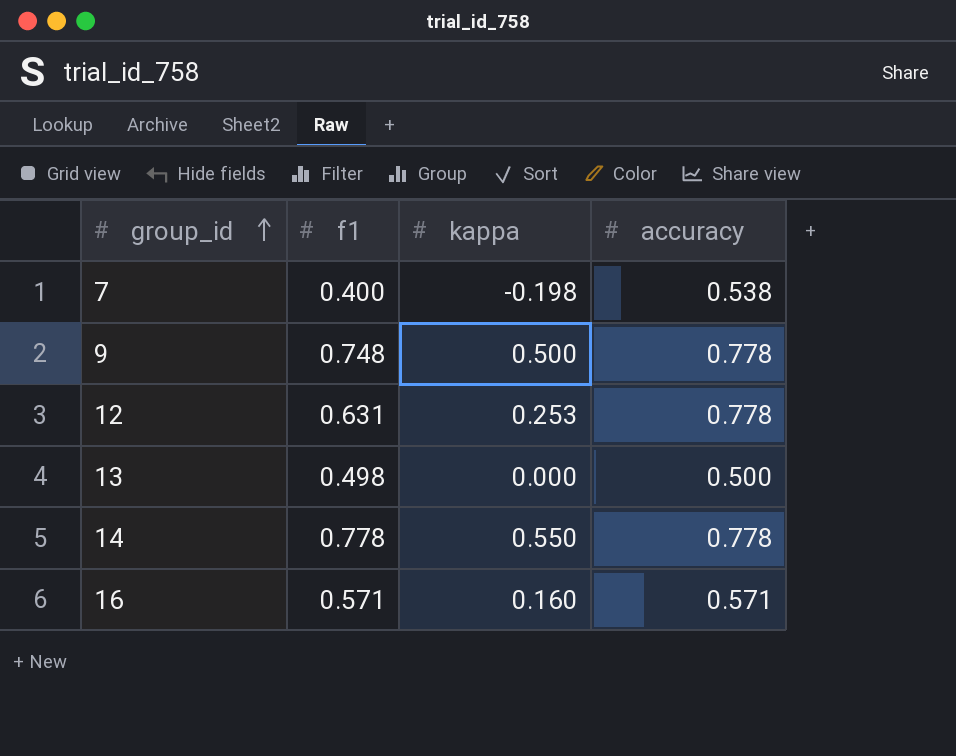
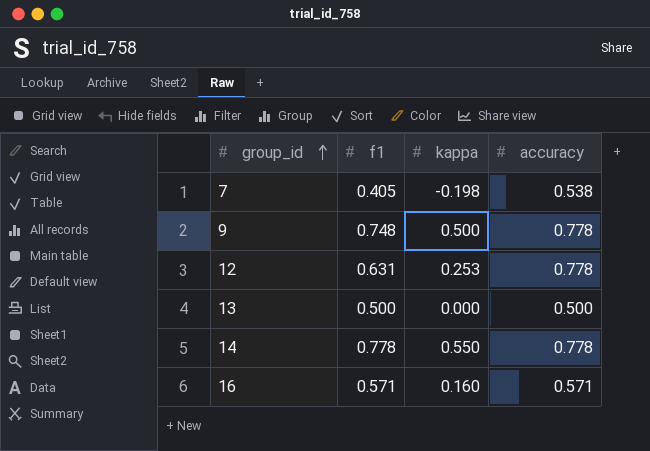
7 | f1: 0.400 -> 0.405
13 | f1: 0.498 -> 0.500

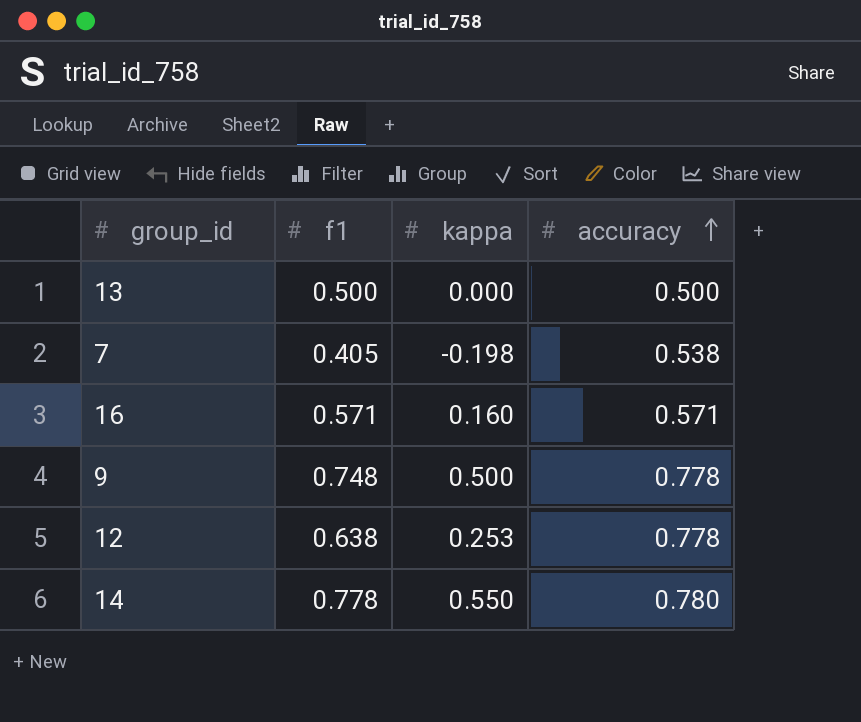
row order: group_id ascending -> accuracy ascending
12 | f1: 0.631 -> 0.638
14 | accuracy: 0.778 -> 0.780

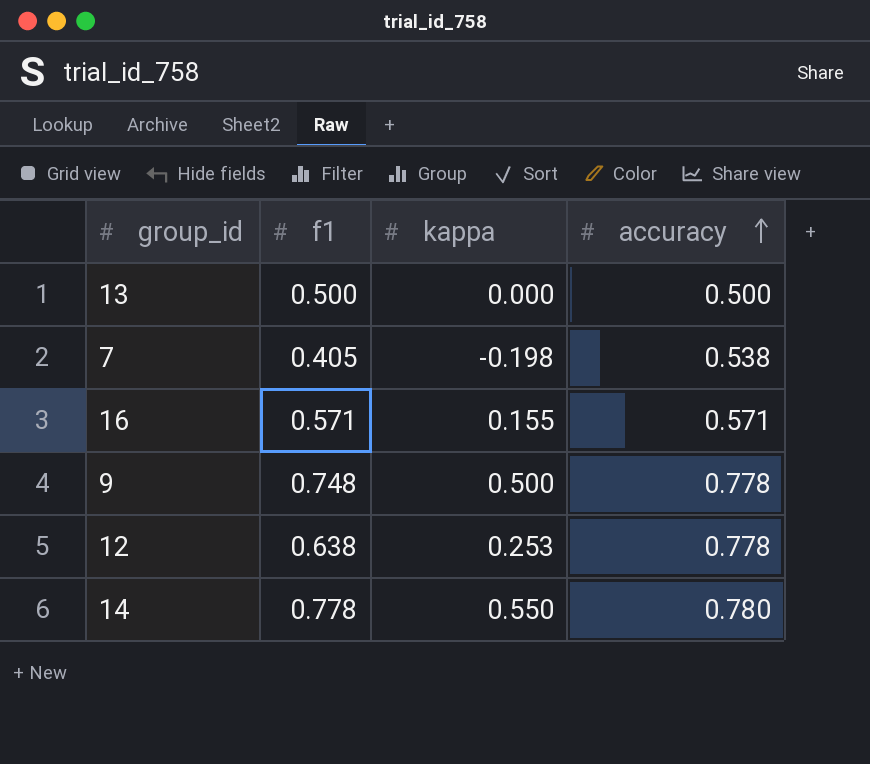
16 | kappa: 0.160 -> 0.155

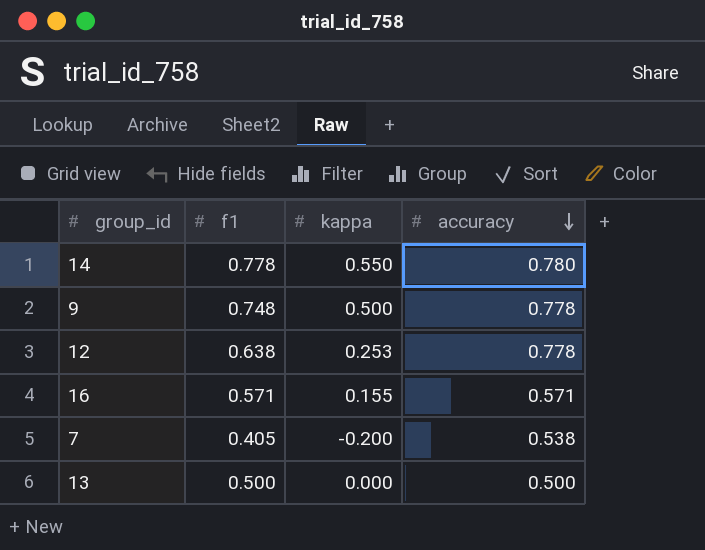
row order: accuracy ascending -> accuracy descending
7 | kappa: -0.198 -> -0.200

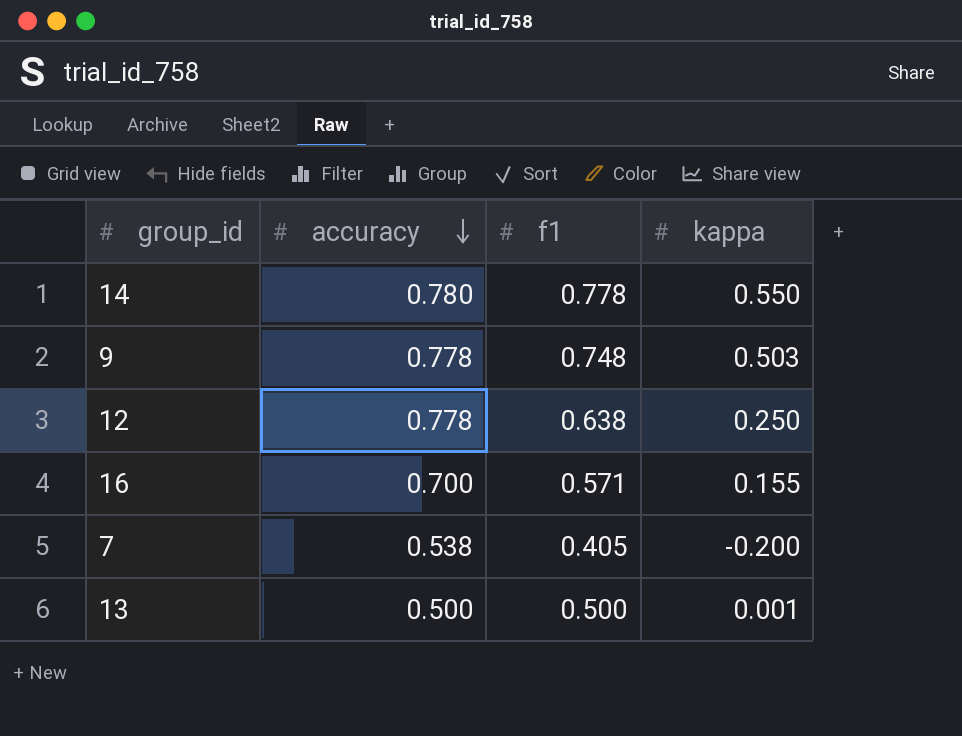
column accuracy | position: 4 -> 2
9 | kappa: 0.500 -> 0.503
12 | kappa: 0.253 -> 0.250
16 | accuracy: 0.571 -> 0.700
13 | kappa: 0.000 -> 0.001

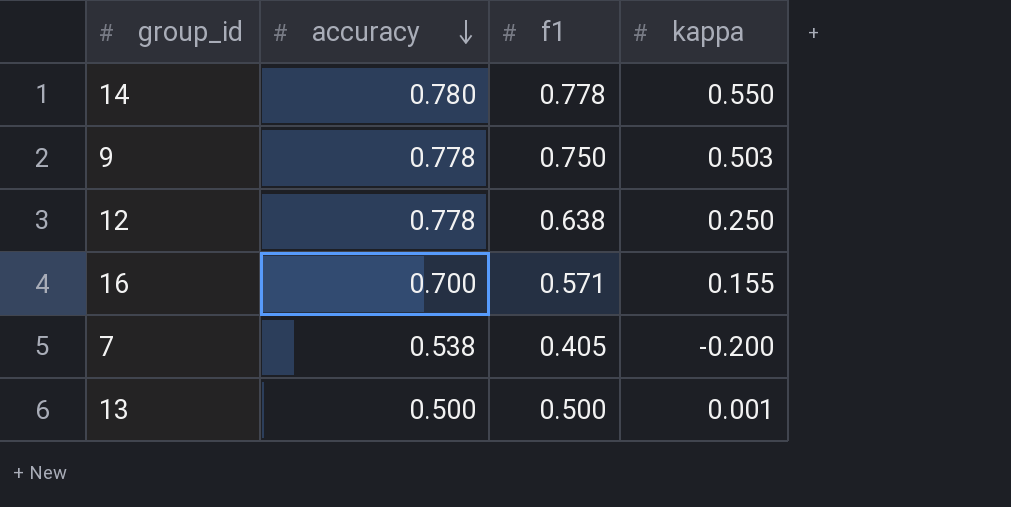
9 | f1: 0.748 -> 0.750

